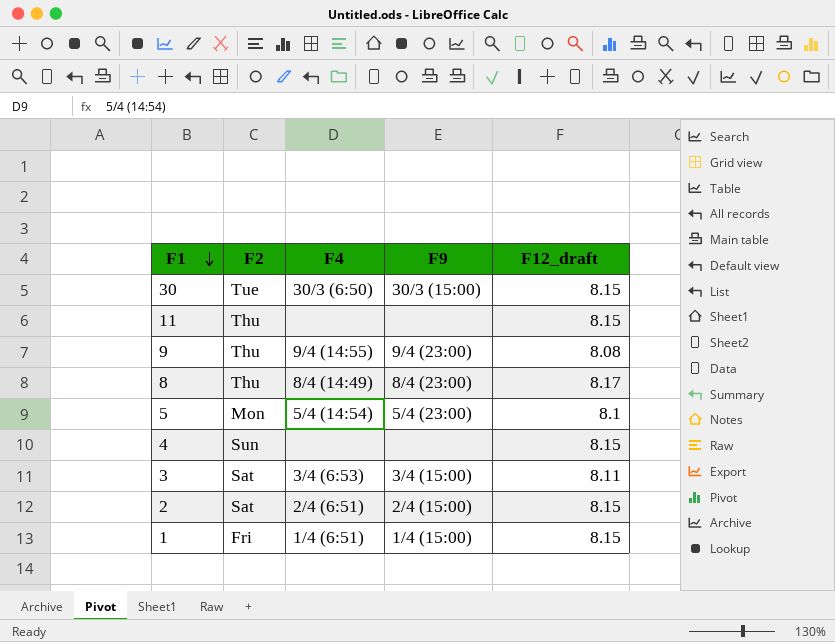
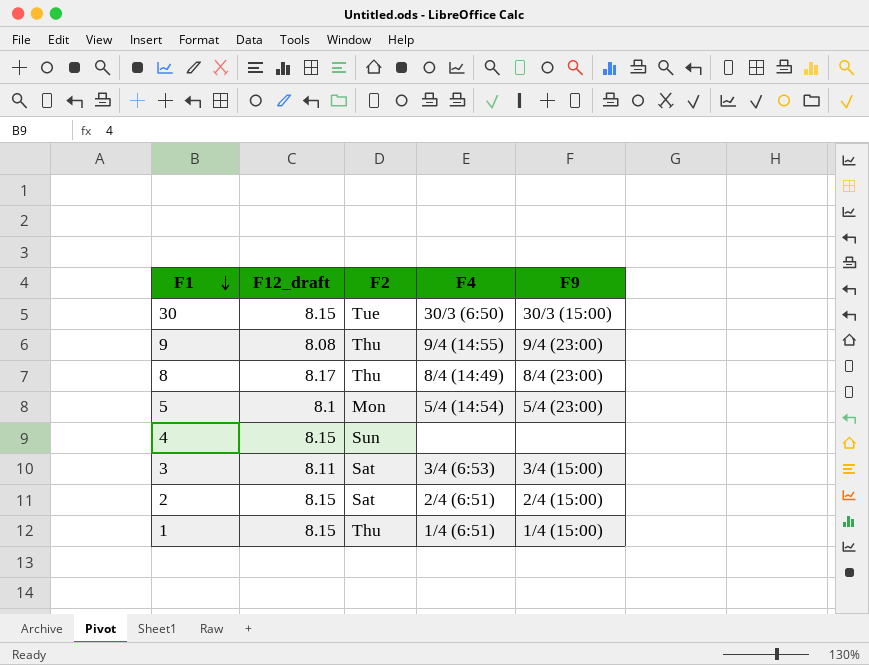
column F12_draft | position: 5 -> 2
row 11: Thu | none | none | 8.15 -> none
1 | F2: Fri -> Thu

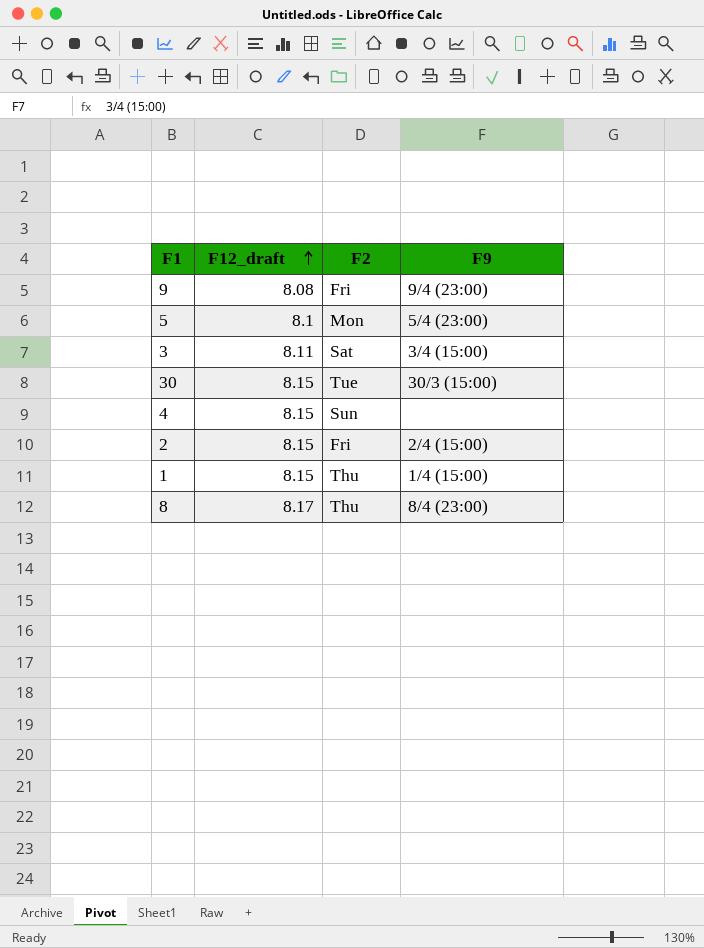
row order: F1 descending -> F12_draft ascending
column F4 | position: 4 -> none
9 | F2: Thu -> Fri
2 | F2: Sat -> Fri

